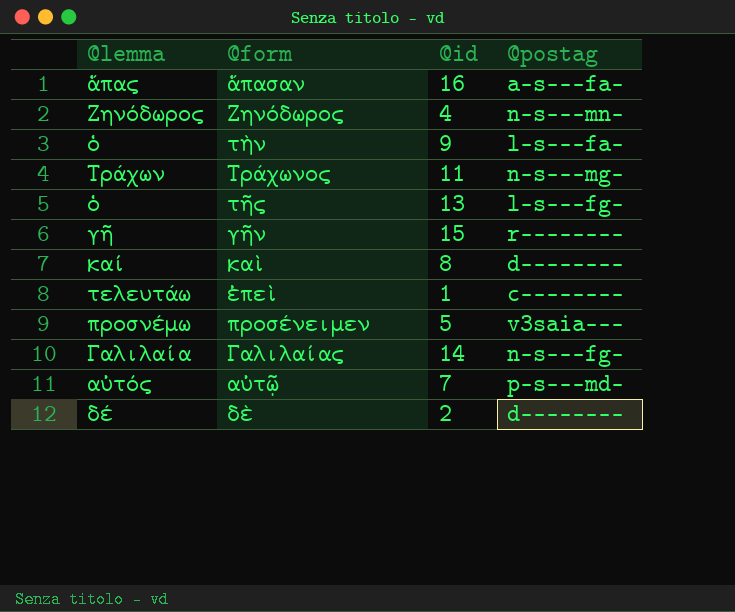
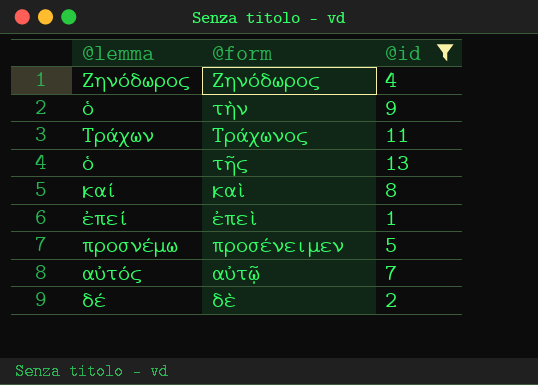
filter: none -> @id <= 13
column @postag | position: 4 -> none
ἐπεὶ | @lemma: τελευτάω -> ἐπεί

